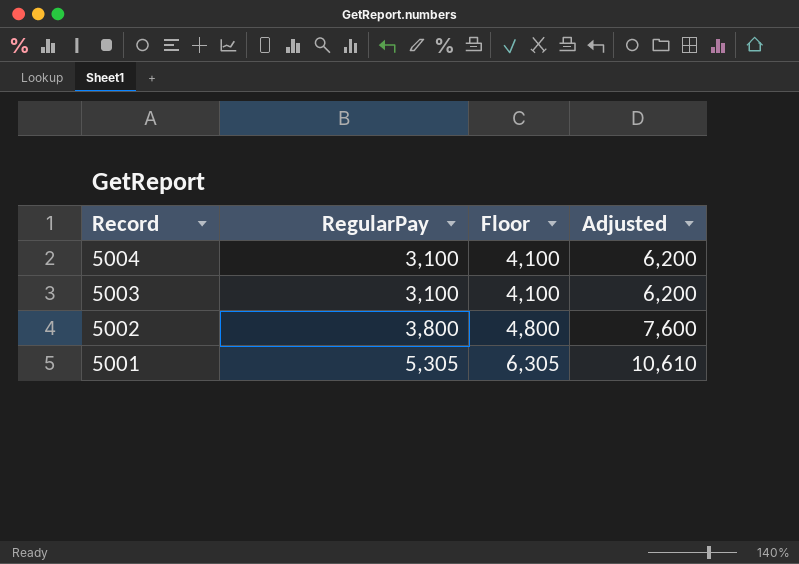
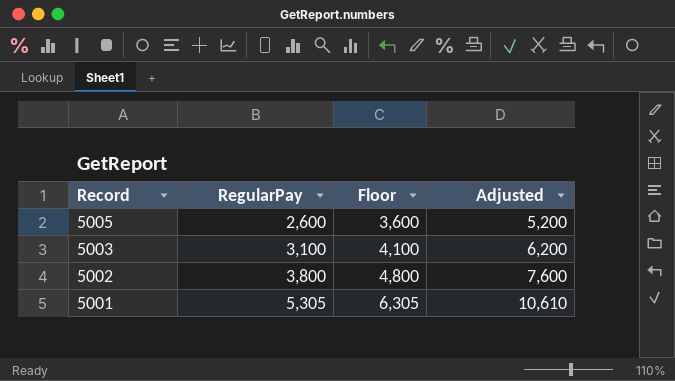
row 5004: 3,100 | 4,100 | 6,200 -> none
row 5005: none -> 2,600 | 3,600 | 5,200

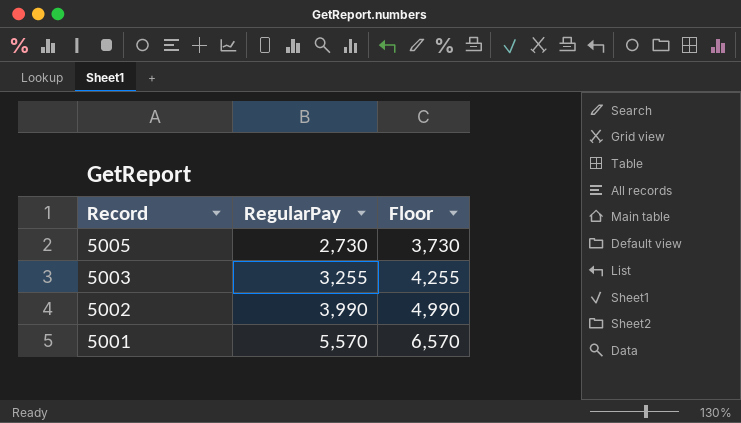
column Adjusted | formula: [RegularPay] * 2 -> none
5005 | RegularPay: 2,600 -> 2,730
5005 | Floor: 3,600 -> 3,730
5003 | RegularPay: 3,100 -> 3,255
5003 | Floor: 4,100 -> 4,255
5002 | RegularPay: 3,800 -> 3,990
5002 | Floor: 4,800 -> 4,990
5001 | RegularPay: 5,305 -> 5,570
5001 | Floor: 6,305 -> 6,570

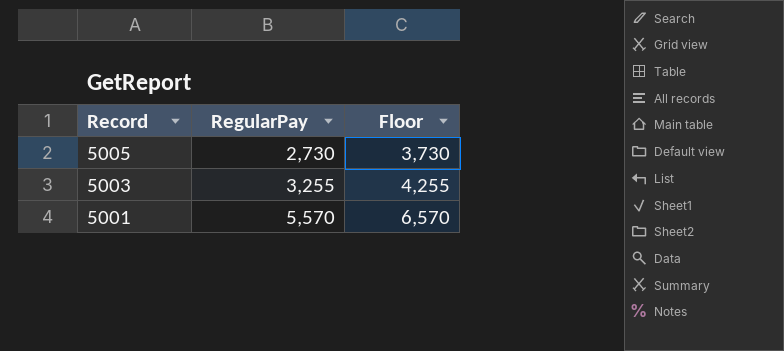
row 5002: 3,990 | 4,990 -> none

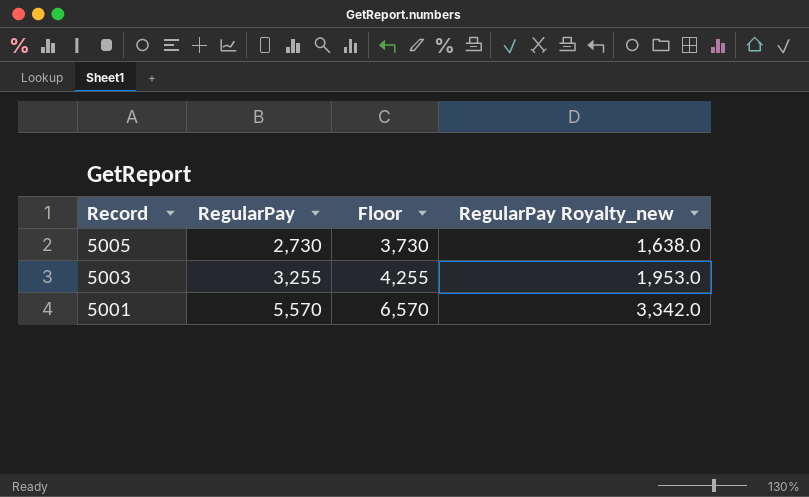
column RegularPay Royalty_new | formula: none -> [RegularPay] * 0.6

